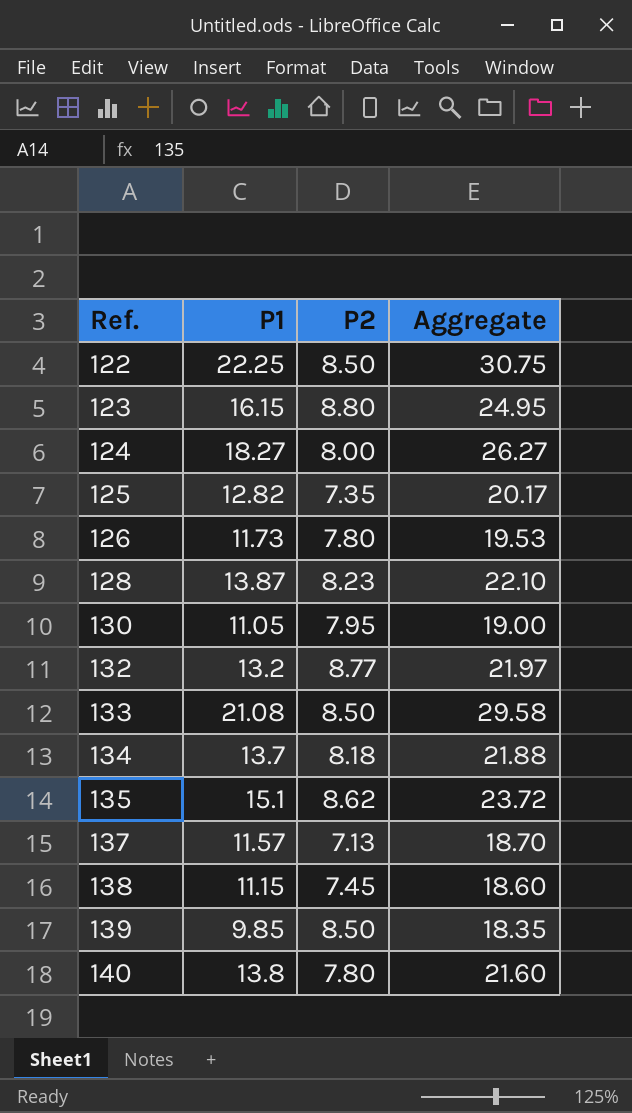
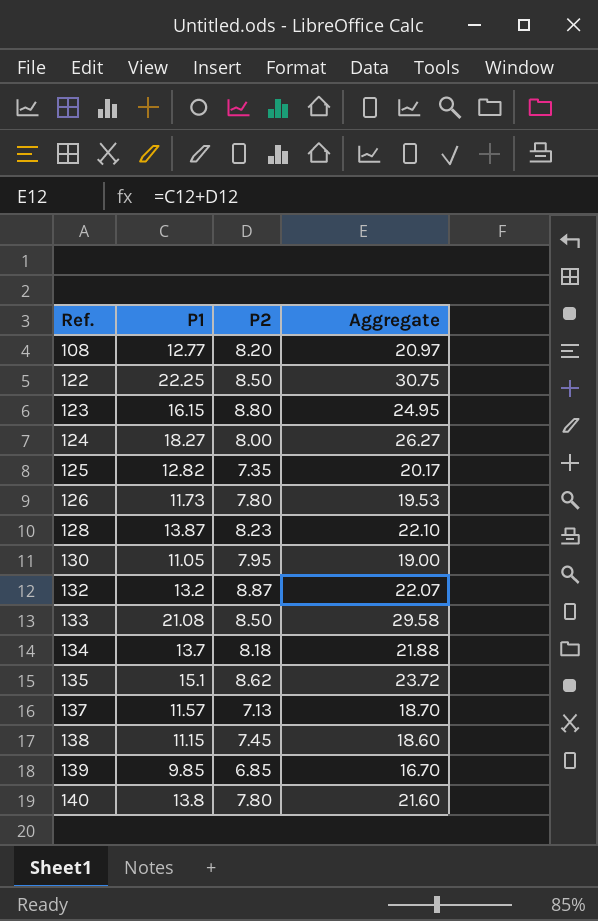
row 108: none -> 12.77 | 8.20 | 20.97
132 | P2: 8.77 -> 8.87
132 | Aggregate: 21.97 -> 22.07
139 | P2: 8.50 -> 6.85
139 | Aggregate: 18.35 -> 16.70

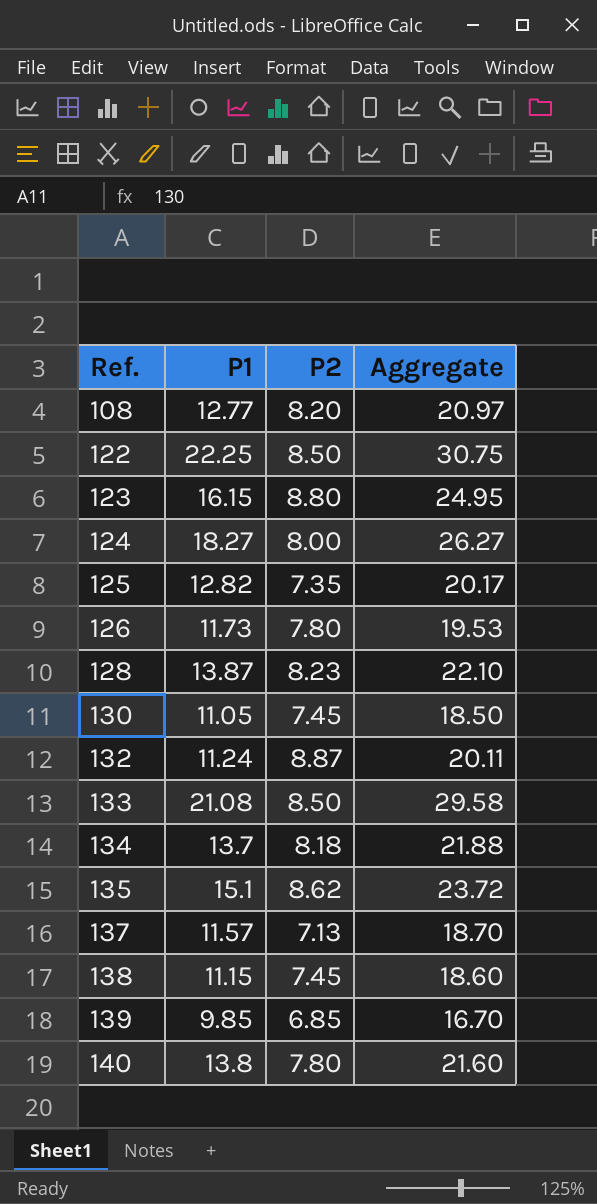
130 | P2: 7.95 -> 7.45
130 | Aggregate: 19.00 -> 18.50
132 | P1: 13.2 -> 11.24
132 | Aggregate: 22.07 -> 20.11

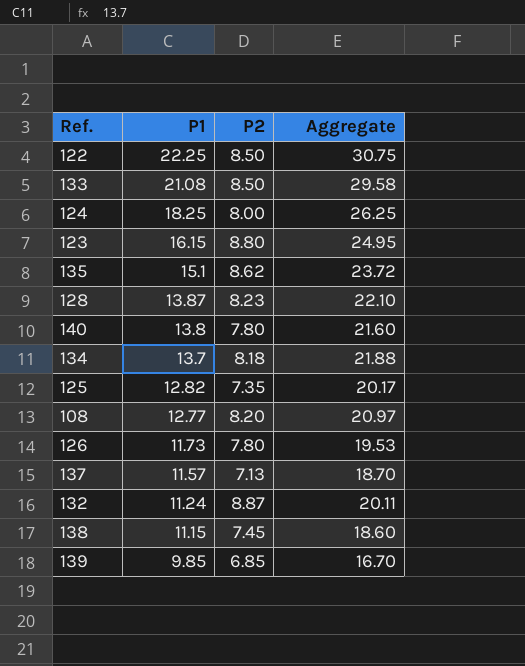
row order: Ref. ascending -> P1 descending
row 130: 11.05 | 7.45 | 18.50 -> none
124 | P1: 18.27 -> 18.25
124 | Aggregate: 26.27 -> 26.25

